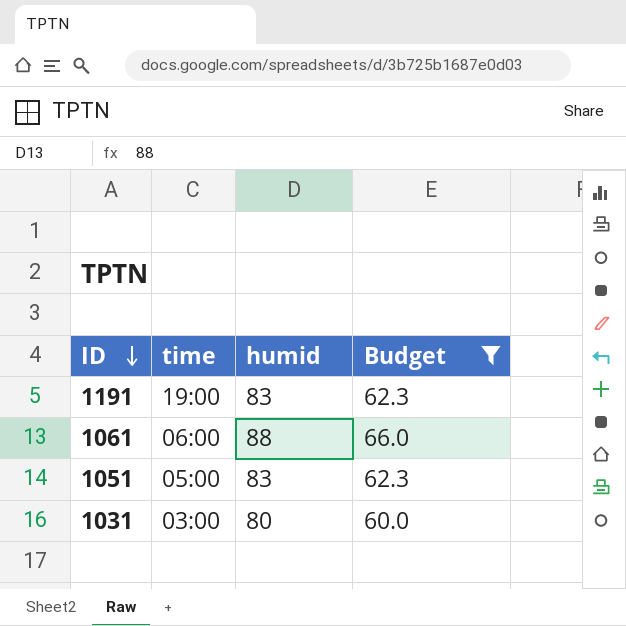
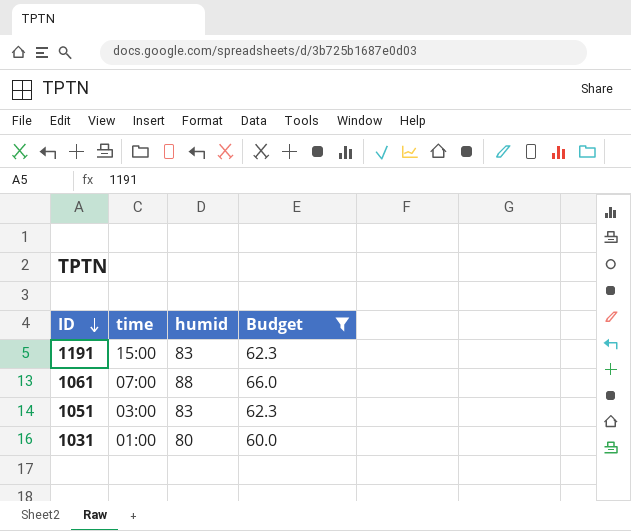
1191 | time: 19:00 -> 15:00
1061 | time: 06:00 -> 07:00
1051 | time: 05:00 -> 03:00
1031 | time: 03:00 -> 01:00

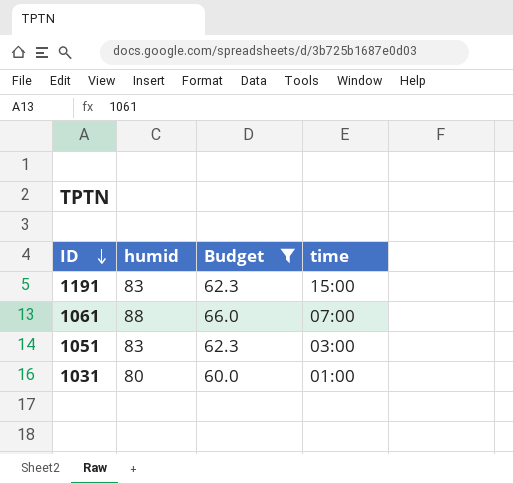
column time | position: 2 -> 4

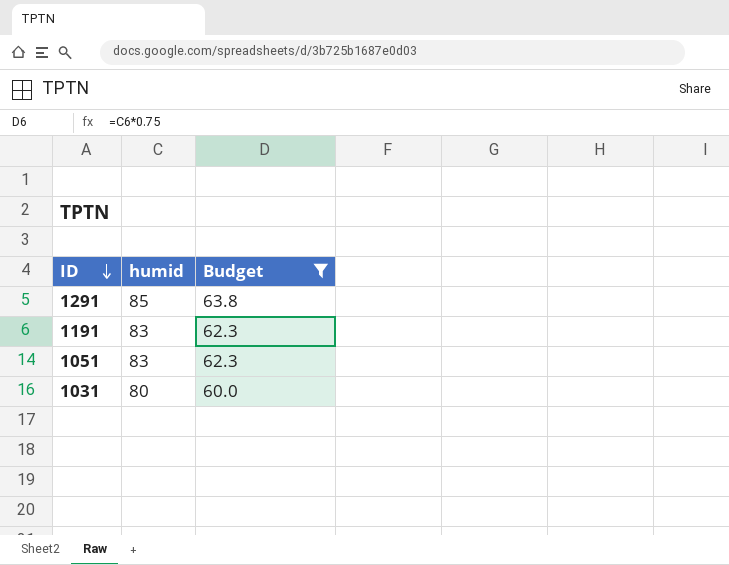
column time | position: 4 -> none
row 1061: 88 | 66.0 | 07:00 -> none
row 1291: none -> 85 | 63.8

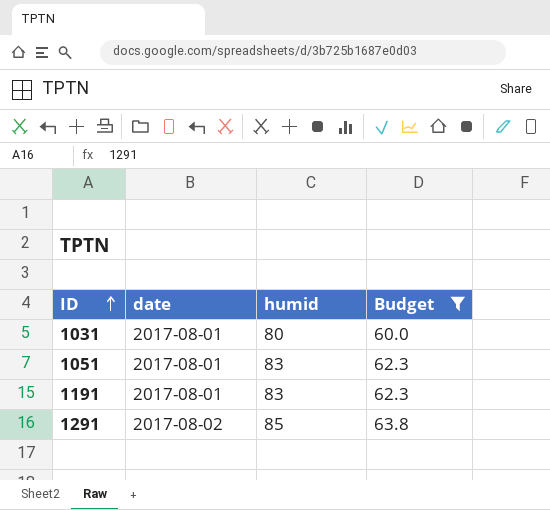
row order: ID descending -> ID ascending
column date | position: none -> 2

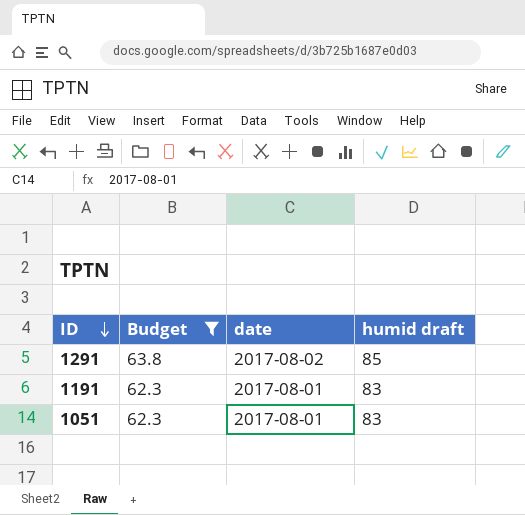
row order: ID ascending -> ID descending
column Budget | position: 4 -> 2
column name: humid -> humid draft
row 1031: 2017-08-01 | 80 | 60.0 -> none

